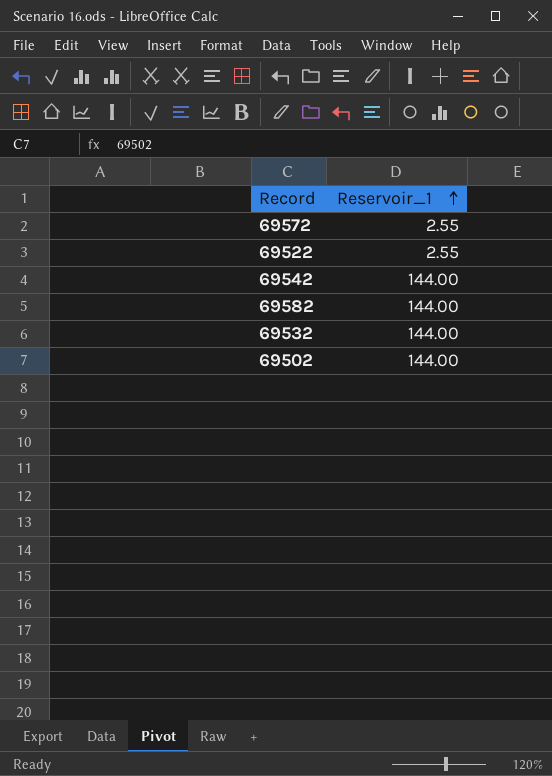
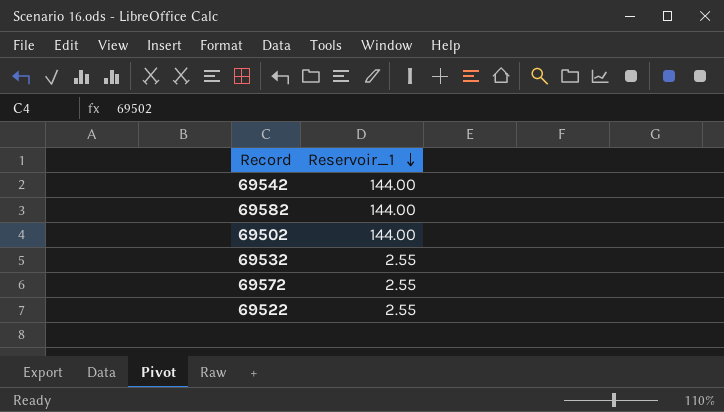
row order: Reservoir_1 ascending -> Reservoir_1 descending
69532 | Reservoir_1: 144.00 -> 2.55

